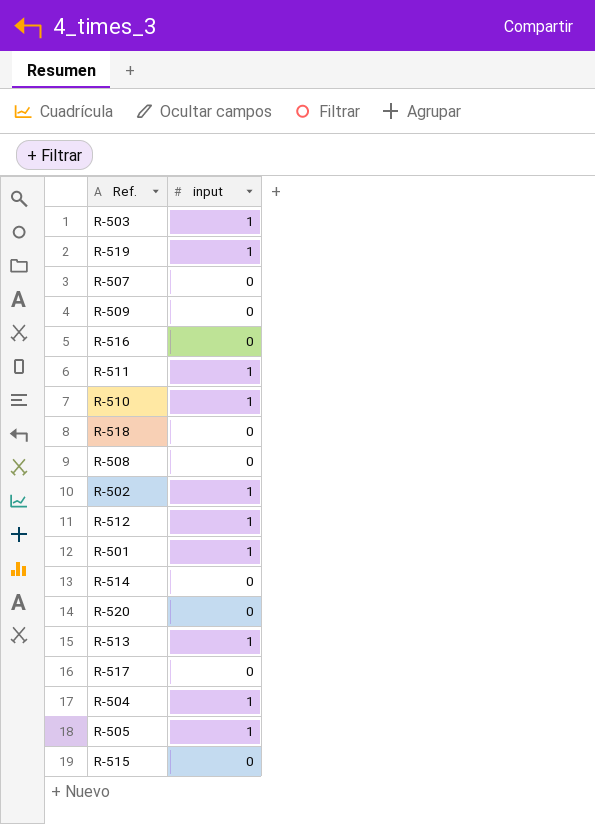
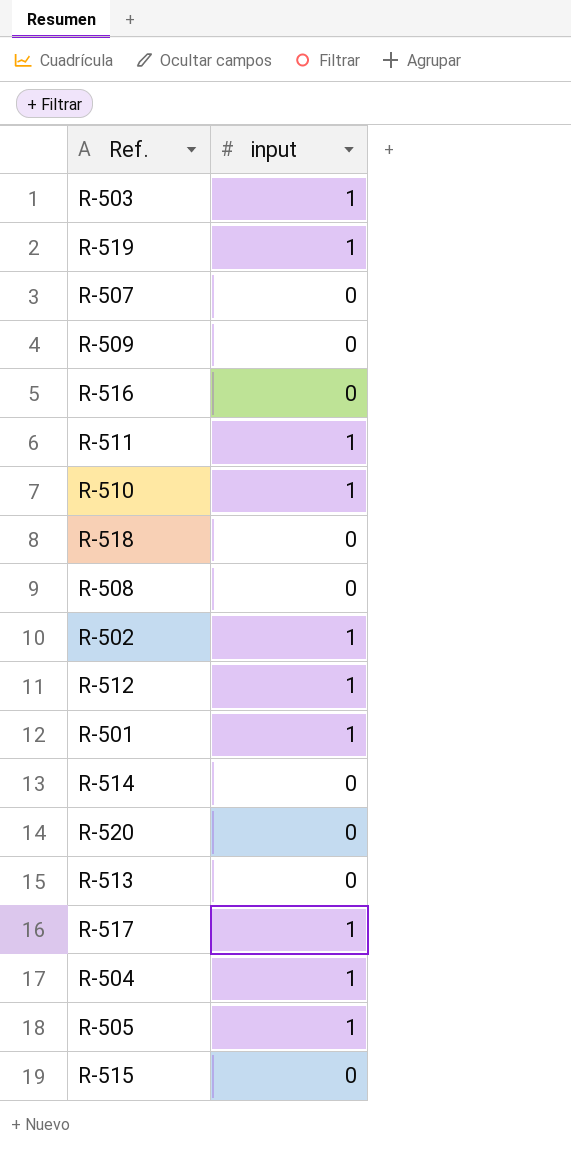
R-513 | input: 1 -> 0
R-517 | input: 0 -> 1

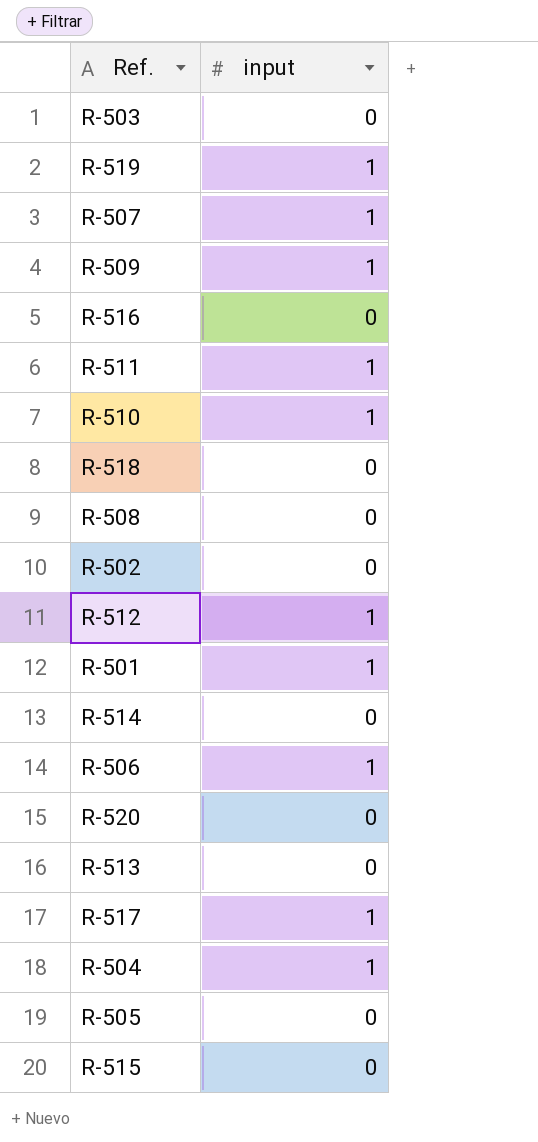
R-503 | input: 1 -> 0
R-507 | input: 0 -> 1
R-509 | input: 0 -> 1
R-502 | input: 1 -> 0
row R-506: none -> 1
R-505 | input: 1 -> 0

